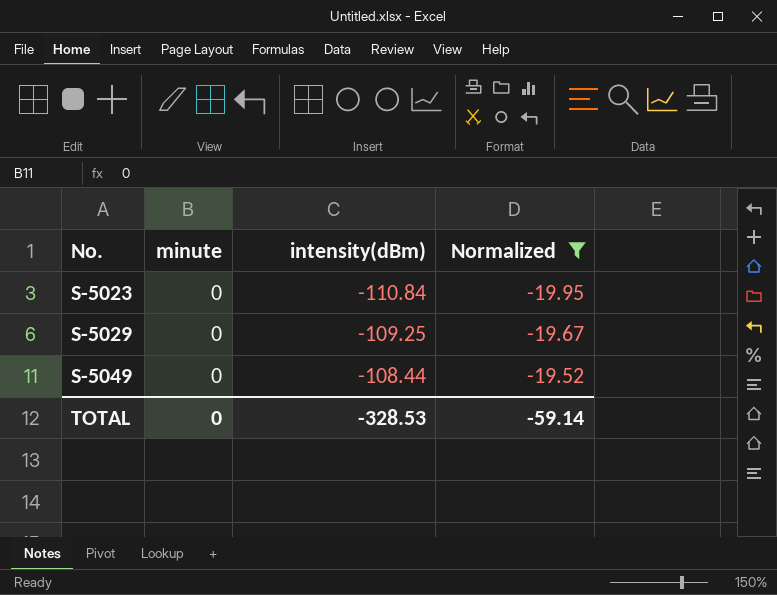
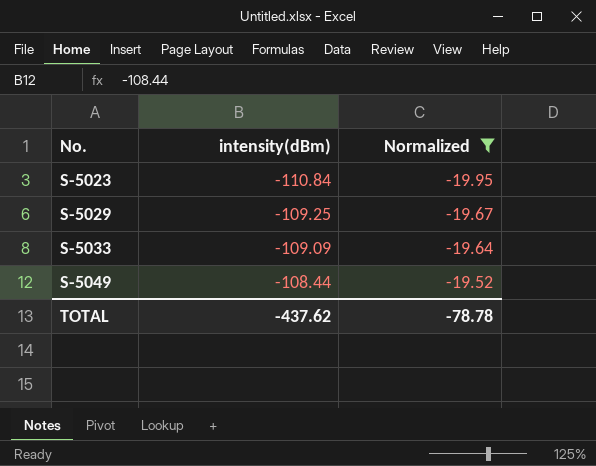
column minute | position: 2 -> none
row S-5033: none -> -109.09 | -19.64
TOTAL | intensity(dBm): -328.53 -> -437.62
TOTAL | Normalized: -59.14 -> -78.78

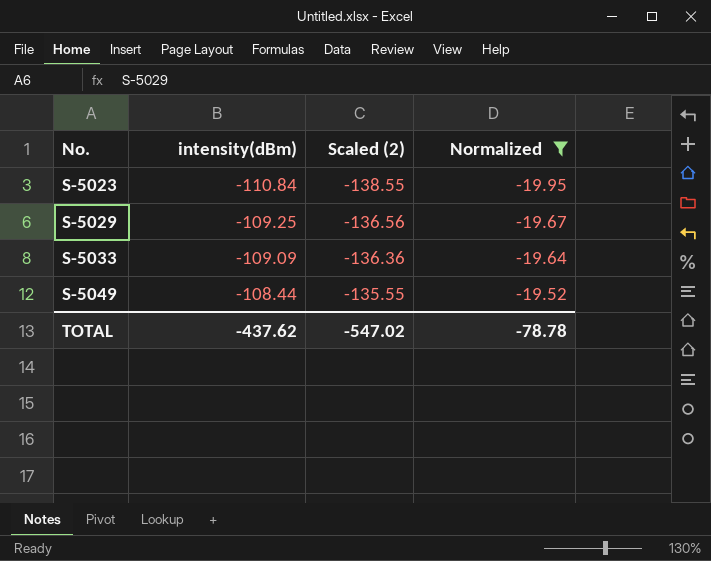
column Scaled (2) | formula: none -> [intensity(dBm)] * 1.25

